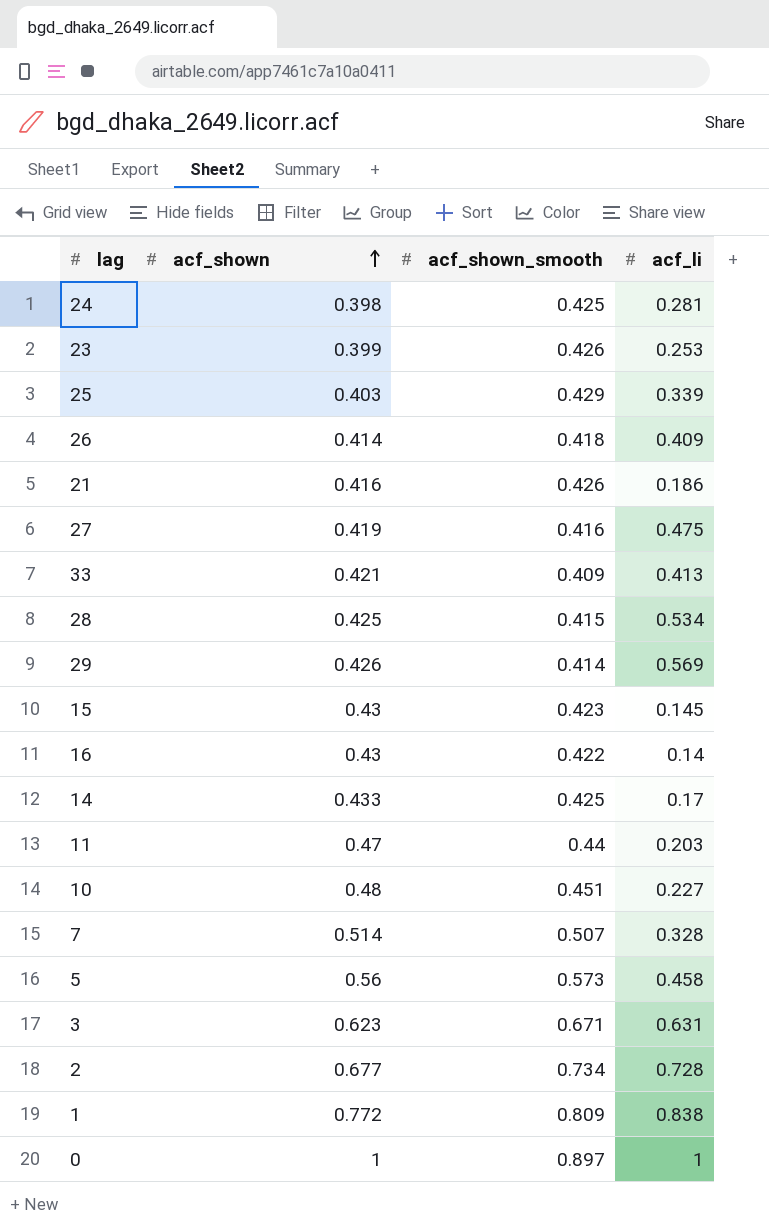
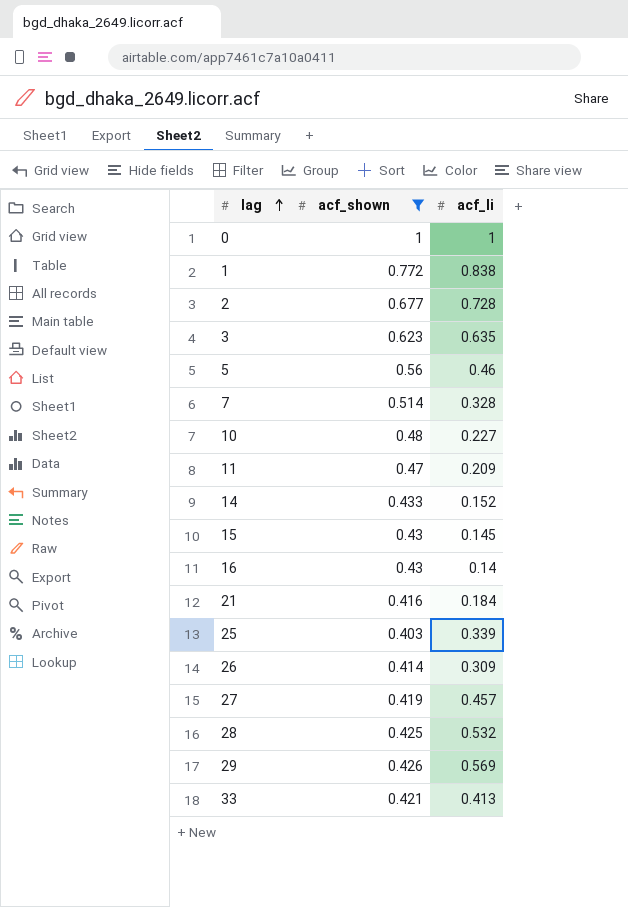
filter: none -> acf_shown >= 0.403
row order: acf_shown ascending -> lag ascending
column acf_shown_smooth | position: 3 -> none
3 | acf_li: 0.631 -> 0.635
5 | acf_li: 0.458 -> 0.46
11 | acf_li: 0.203 -> 0.209
14 | acf_li: 0.17 -> 0.152
21 | acf_li: 0.186 -> 0.184
26 | acf_li: 0.409 -> 0.309
27 | acf_li: 0.475 -> 0.457
28 | acf_li: 0.534 -> 0.532

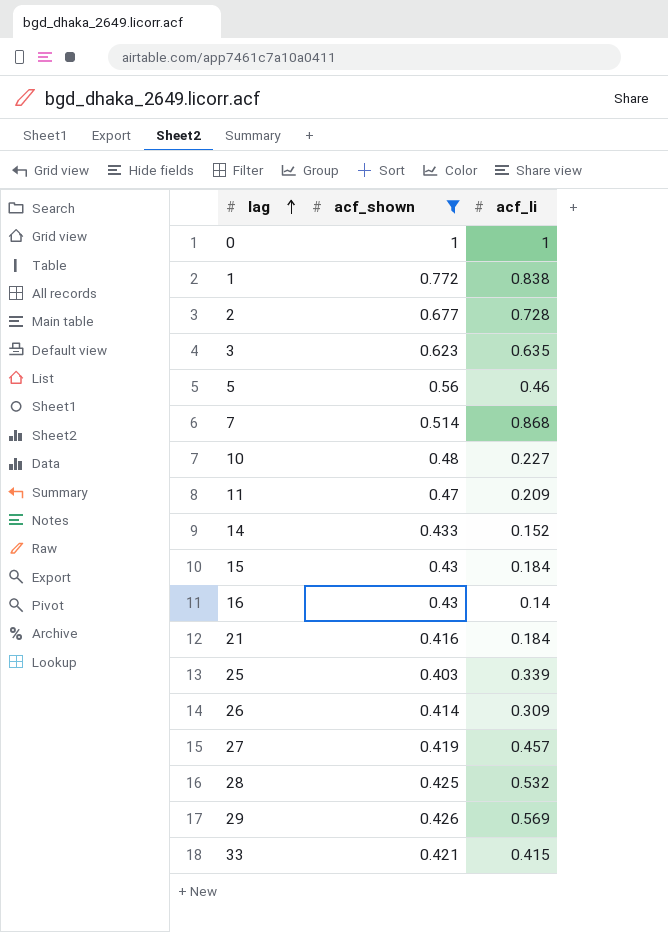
7 | acf_li: 0.328 -> 0.868
15 | acf_li: 0.145 -> 0.184
33 | acf_li: 0.413 -> 0.415

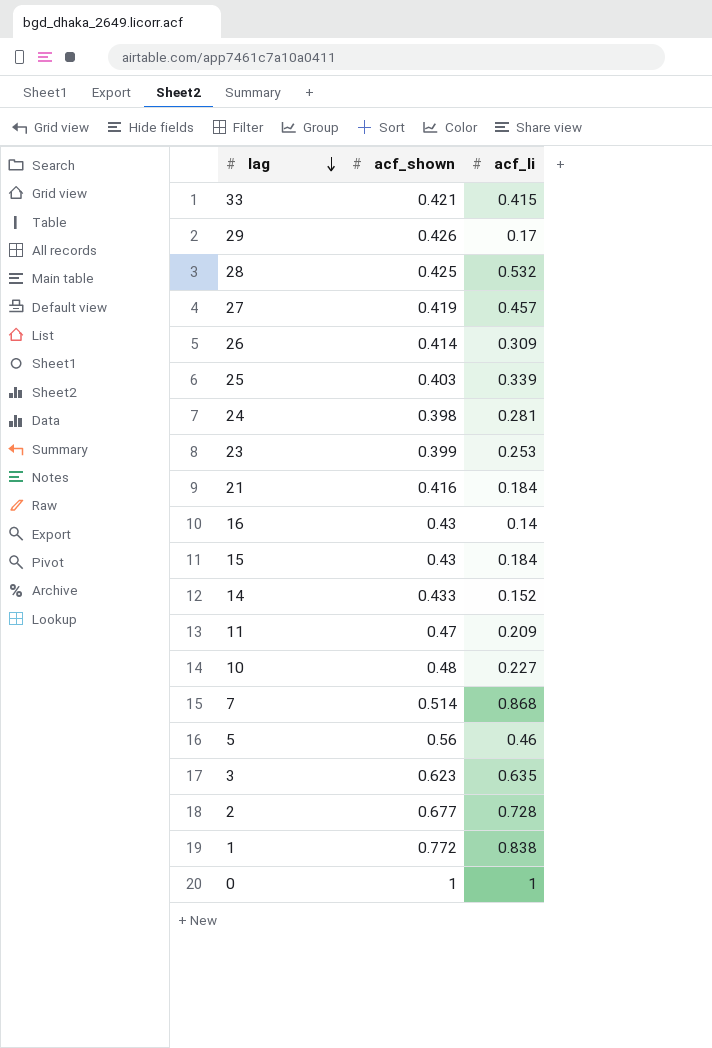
filter: acf_shown >= 0.403 -> none
row order: lag ascending -> lag descending
29 | acf_li: 0.569 -> 0.17

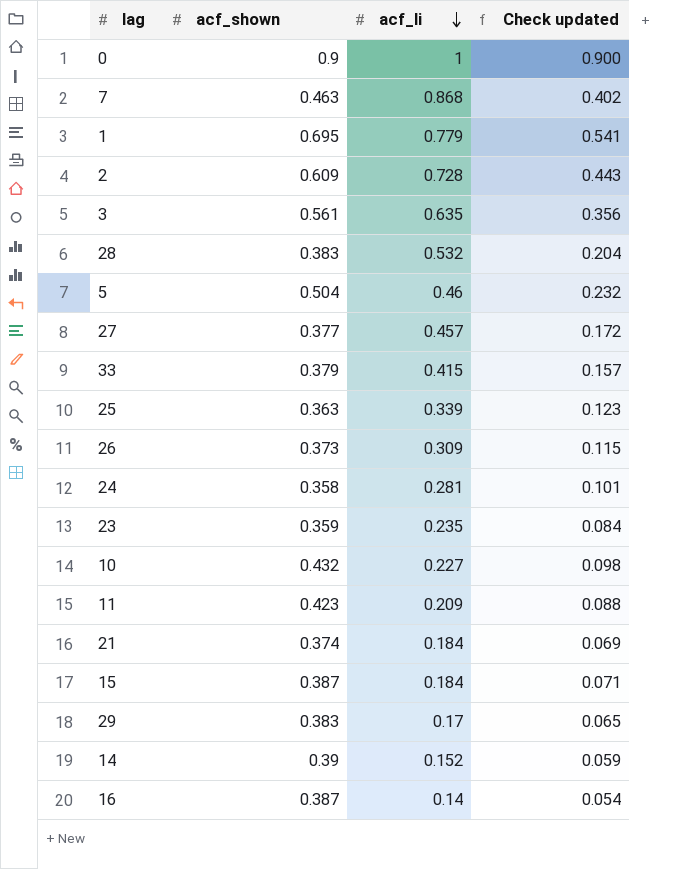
row order: lag descending -> acf_li descending
column Check updated | formula: none -> [acf_shown] * [acf_li]
0 | acf_shown: 1 -> 0.9
7 | acf_shown: 0.514 -> 0.463
1 | acf_shown: 0.772 -> 0.695
1 | acf_li: 0.838 -> 0.779
2 | acf_shown: 0.677 -> 0.609
3 | acf_shown: 0.623 -> 0.561
28 | acf_shown: 0.425 -> 0.383
5 | acf_shown: 0.56 -> 0.504
27 | acf_shown: 0.419 -> 0.377
33 | acf_shown: 0.421 -> 0.379
25 | acf_shown: 0.403 -> 0.363
26 | acf_shown: 0.414 -> 0.373
24 | acf_shown: 0.398 -> 0.358
23 | acf_shown: 0.399 -> 0.359
23 | acf_li: 0.253 -> 0.235
10 | acf_shown: 0.48 -> 0.432
11 | acf_shown: 0.47 -> 0.423
21 | acf_shown: 0.416 -> 0.374
15 | acf_shown: 0.43 -> 0.387
29 | acf_shown: 0.426 -> 0.383
14 | acf_shown: 0.433 -> 0.39
16 | acf_shown: 0.43 -> 0.387

